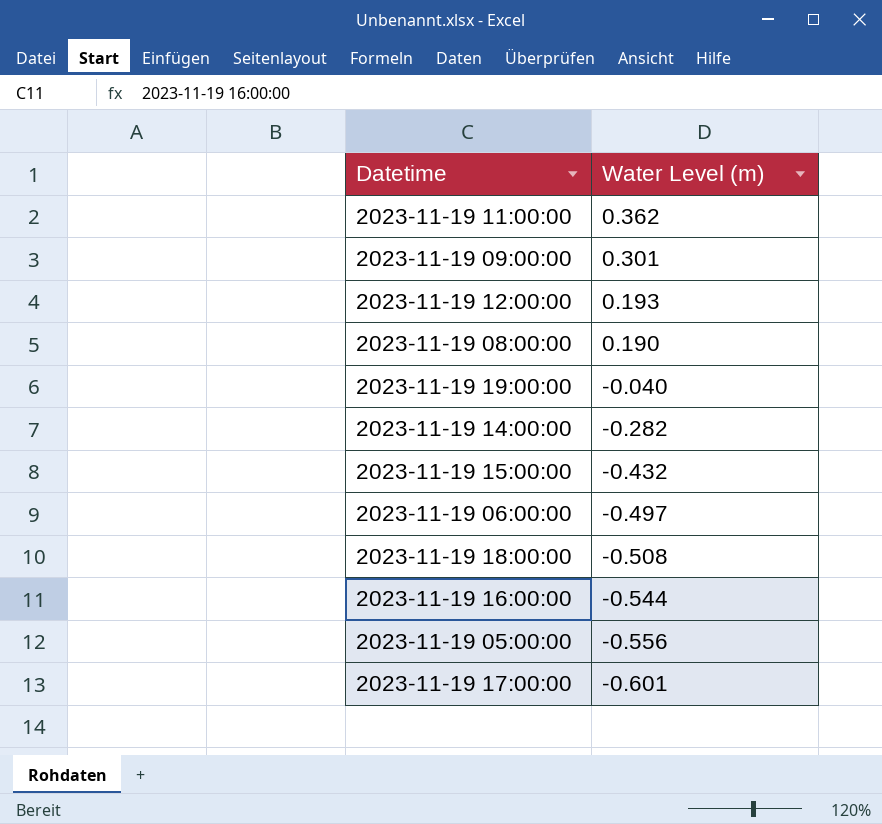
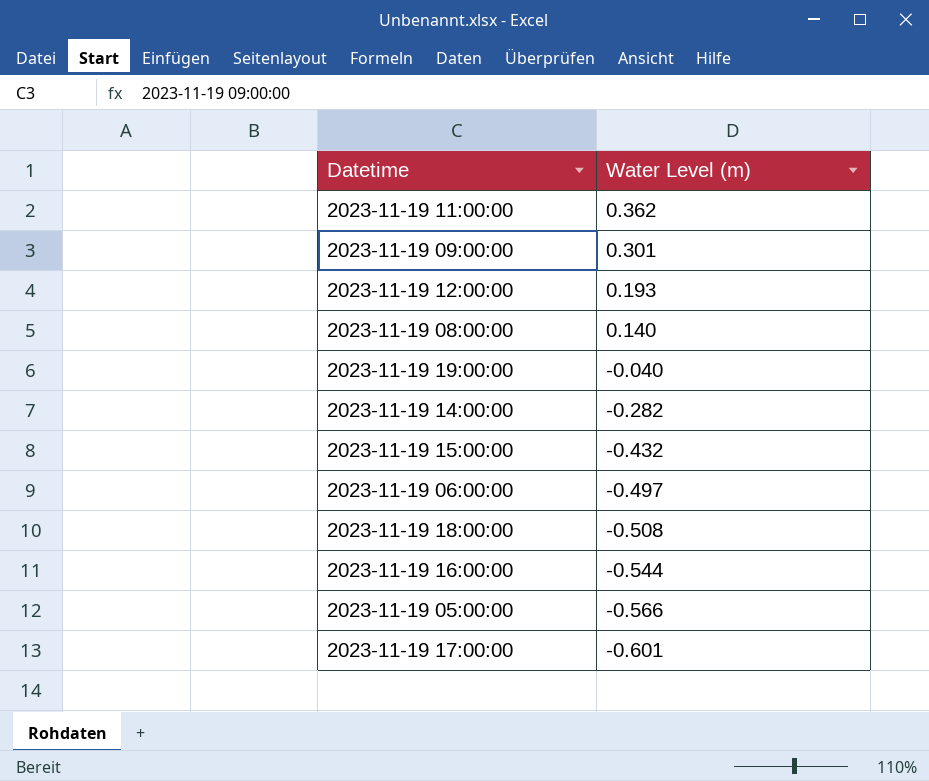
2023-11-19 08:00:00 | Water Level (m): 0.190 -> 0.140
2023-11-19 05:00:00 | Water Level (m): -0.556 -> -0.566

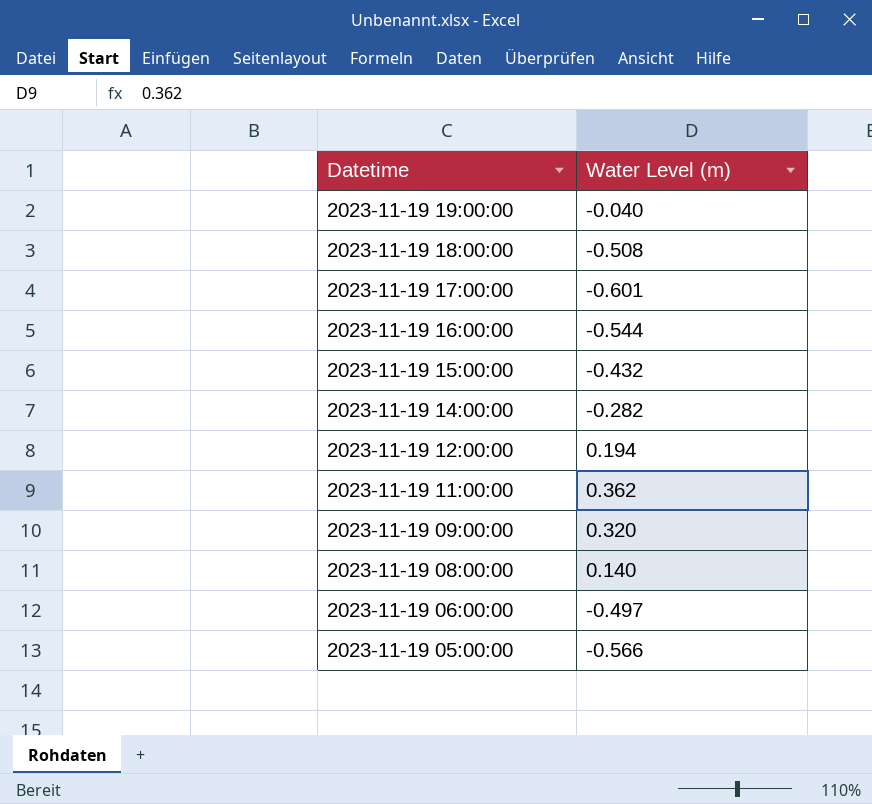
row order: Water Level (m) descending -> Datetime descending
2023-11-19 12:00:00 | Water Level (m): 0.193 -> 0.194
2023-11-19 09:00:00 | Water Level (m): 0.301 -> 0.320

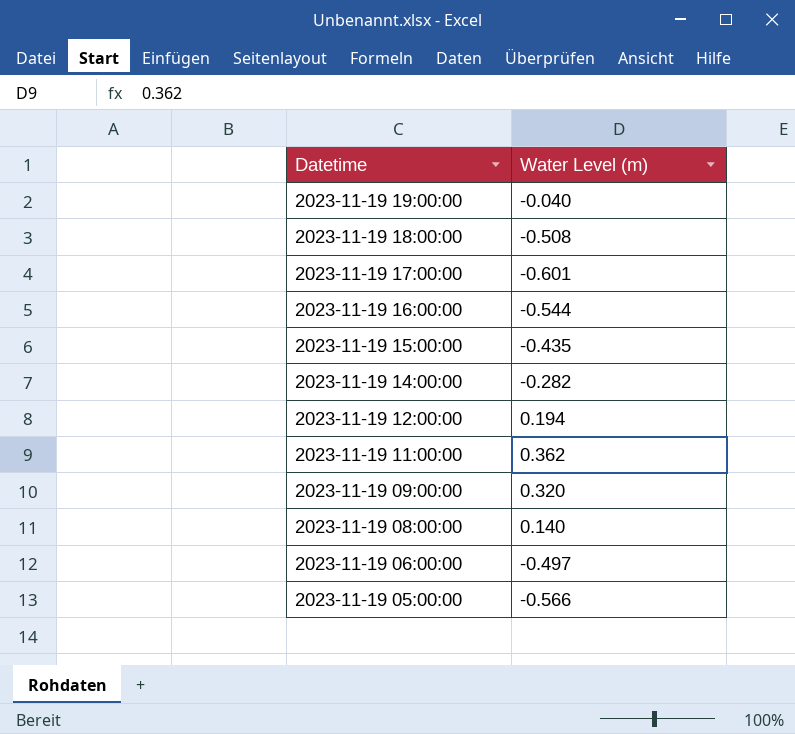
2023-11-19 15:00:00 | Water Level (m): -0.432 -> -0.435

